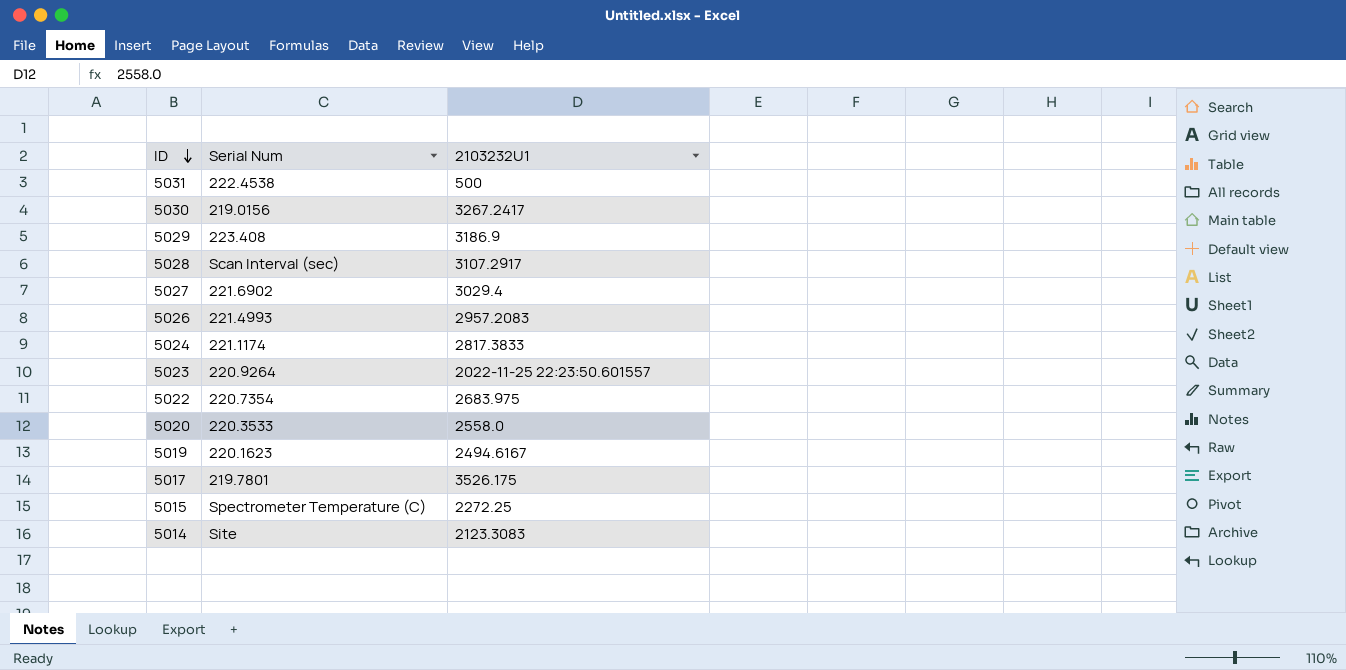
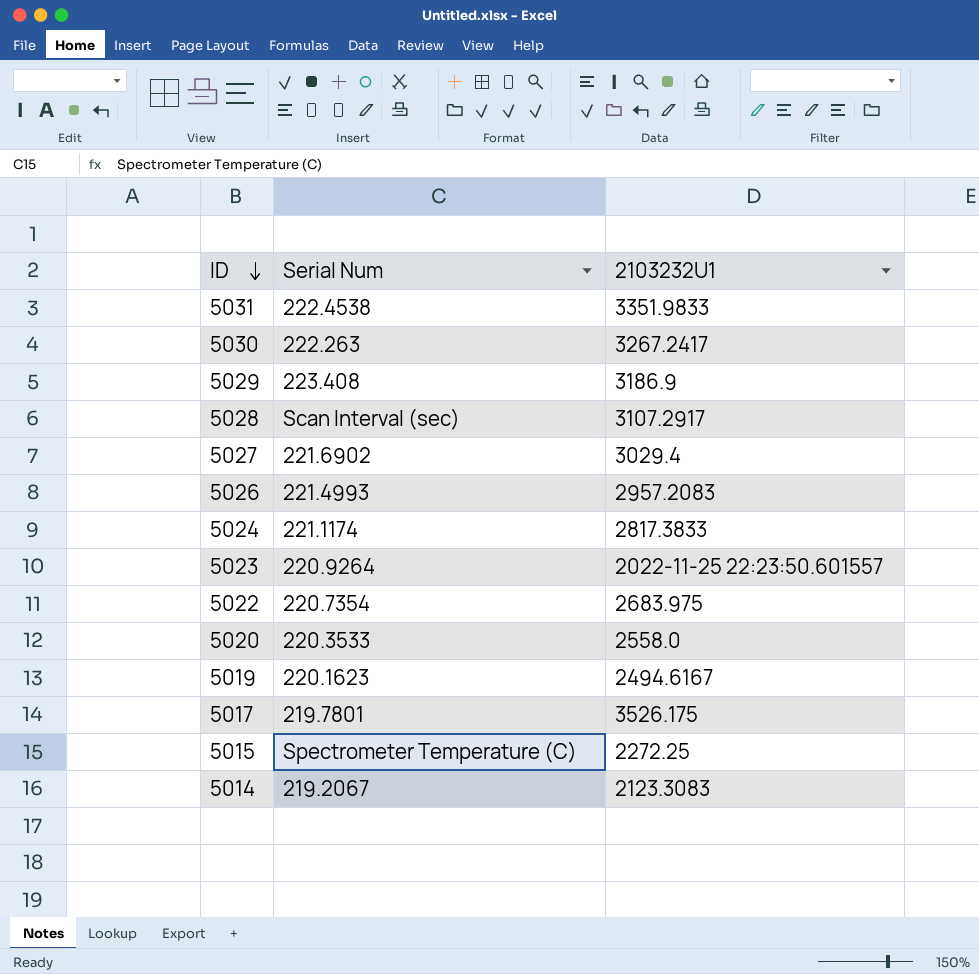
5031 | 2103232U1: 500 -> 3351.9833
5030 | Serial Num: 219.0156 -> 222.263
5014 | Serial Num: Site -> 219.2067

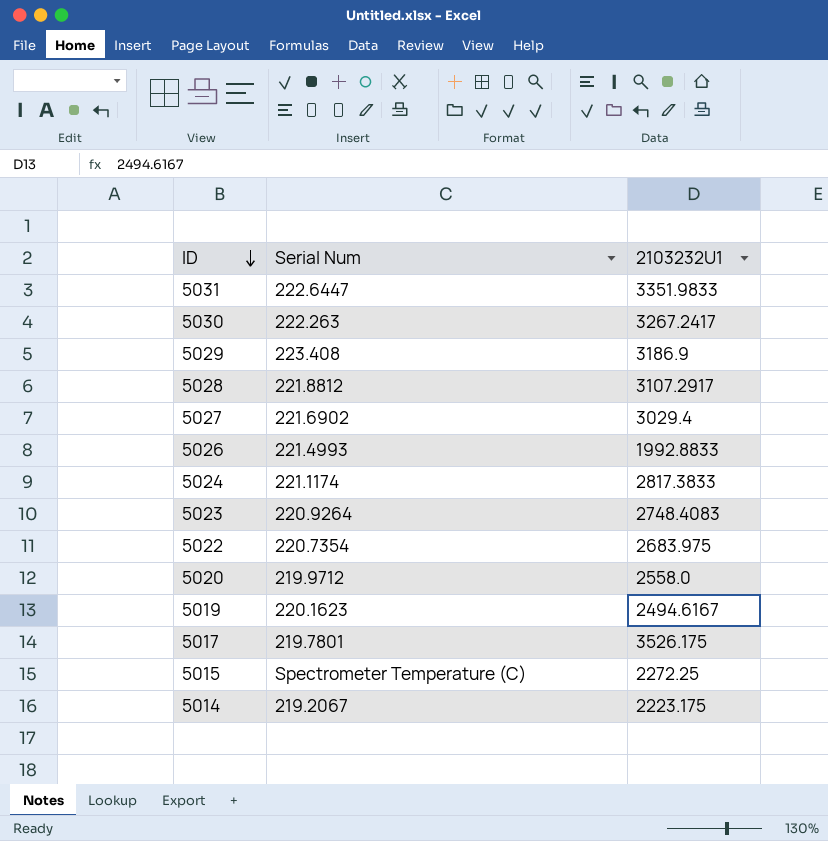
5031 | Serial Num: 222.4538 -> 222.6447
5028 | Serial Num: Scan Interval (sec) -> 221.8812
5026 | 2103232U1: 2957.2083 -> 1992.8833
5023 | 2103232U1: 2022-11-25 22:23:50.601557 -> 2748.4083
5020 | Serial Num: 220.3533 -> 219.9712
5014 | 2103232U1: 2123.3083 -> 2223.175

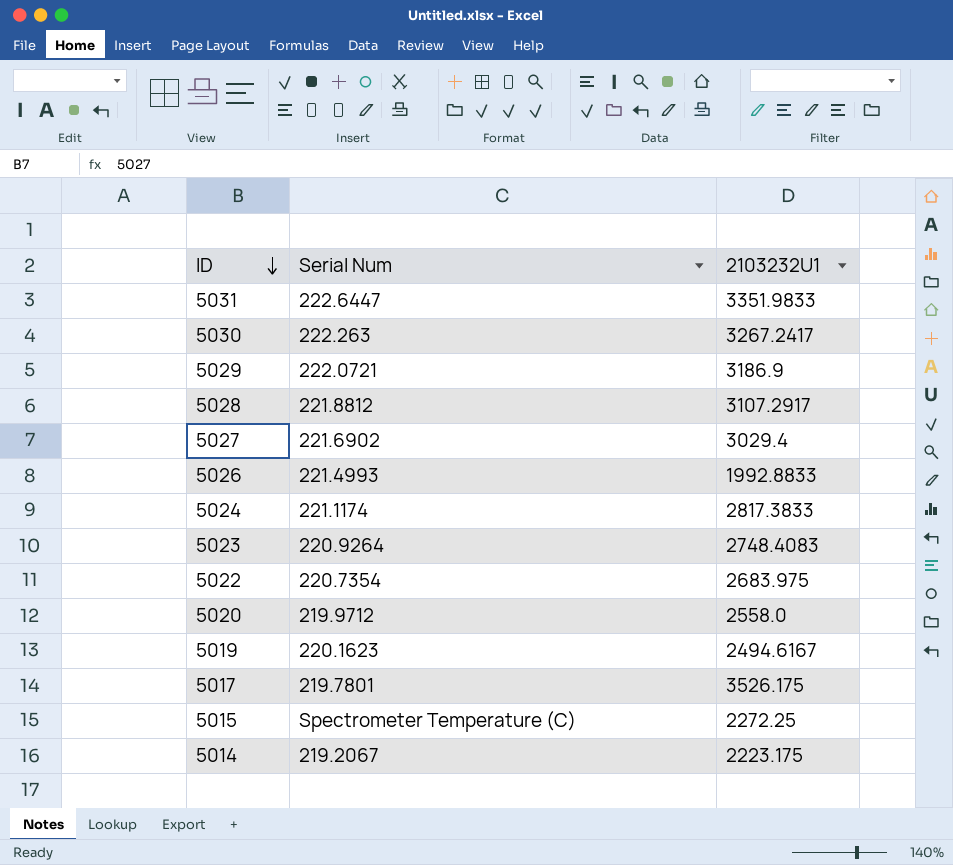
5029 | Serial Num: 223.408 -> 222.0721

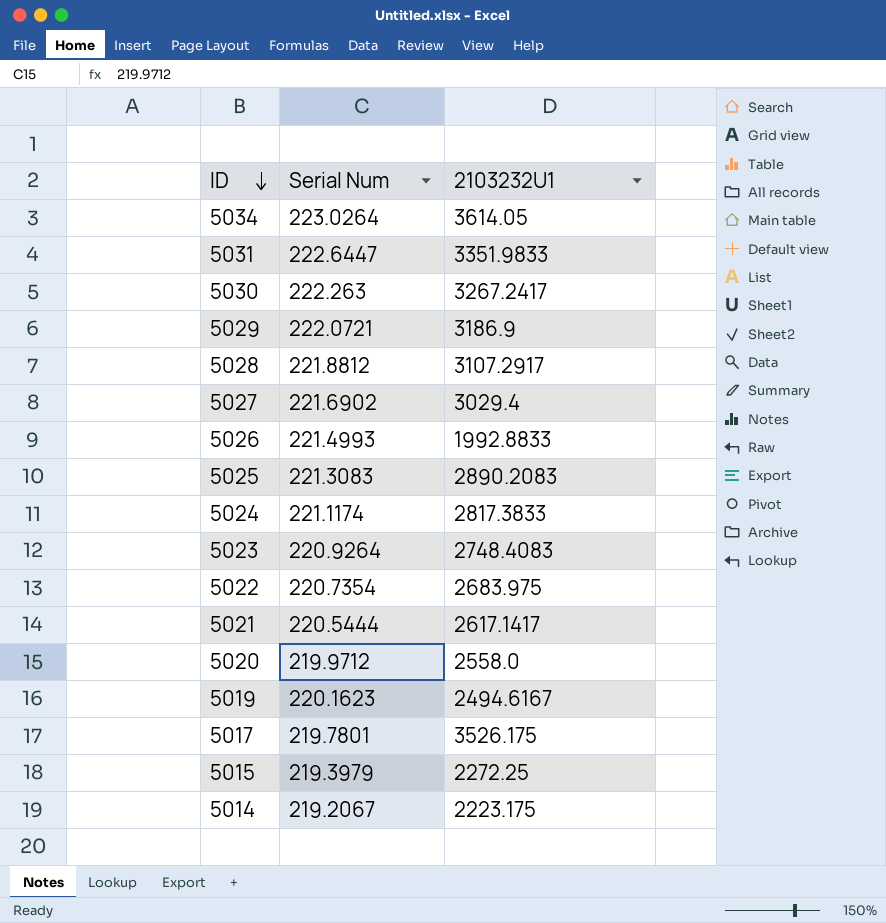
row 5034: none -> 223.0264 | 3614.05
row 5025: none -> 221.3083 | 2890.2083
row 5021: none -> 220.5444 | 2617.1417
5015 | Serial Num: Spectrometer Temperature (C) -> 219.3979

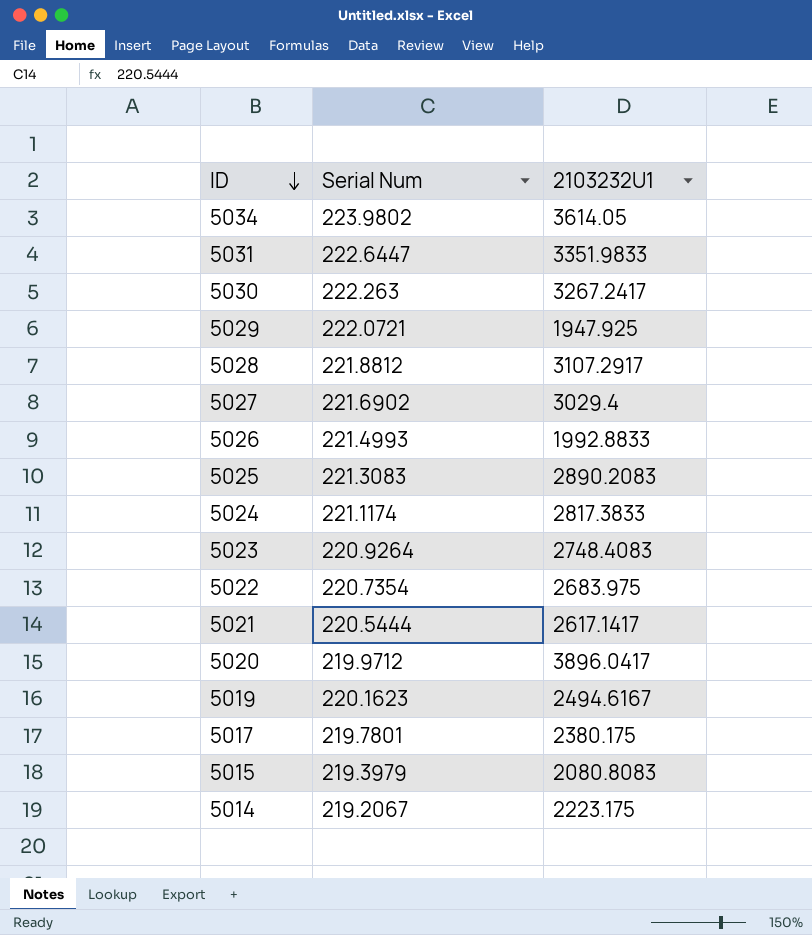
5034 | Serial Num: 223.0264 -> 223.9802
5029 | 2103232U1: 3186.9 -> 1947.925
5020 | 2103232U1: 2558.0 -> 3896.0417
5017 | 2103232U1: 3526.175 -> 2380.175
5015 | 2103232U1: 2272.25 -> 2080.8083

